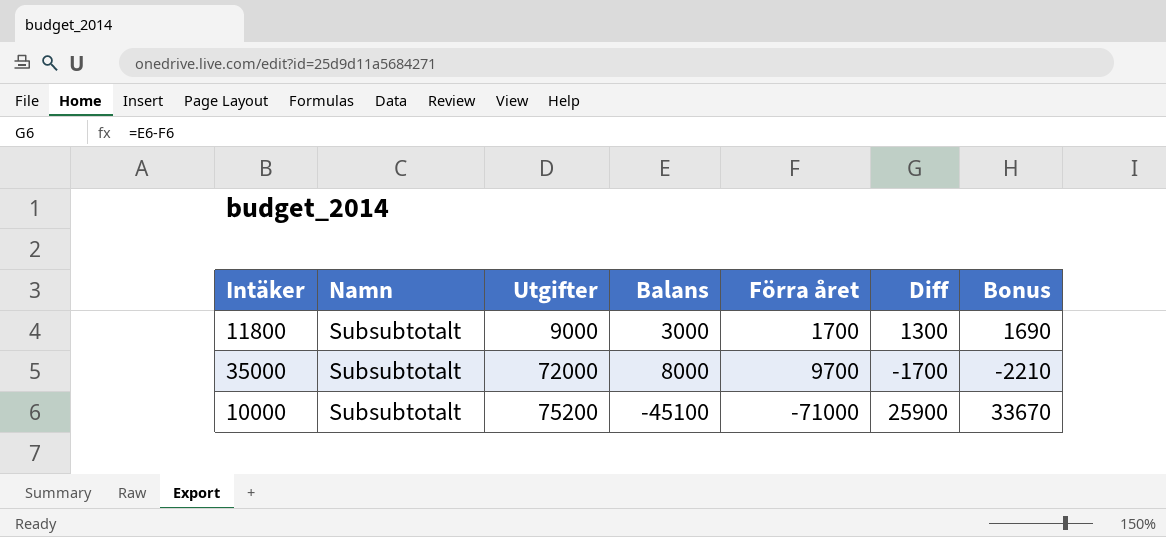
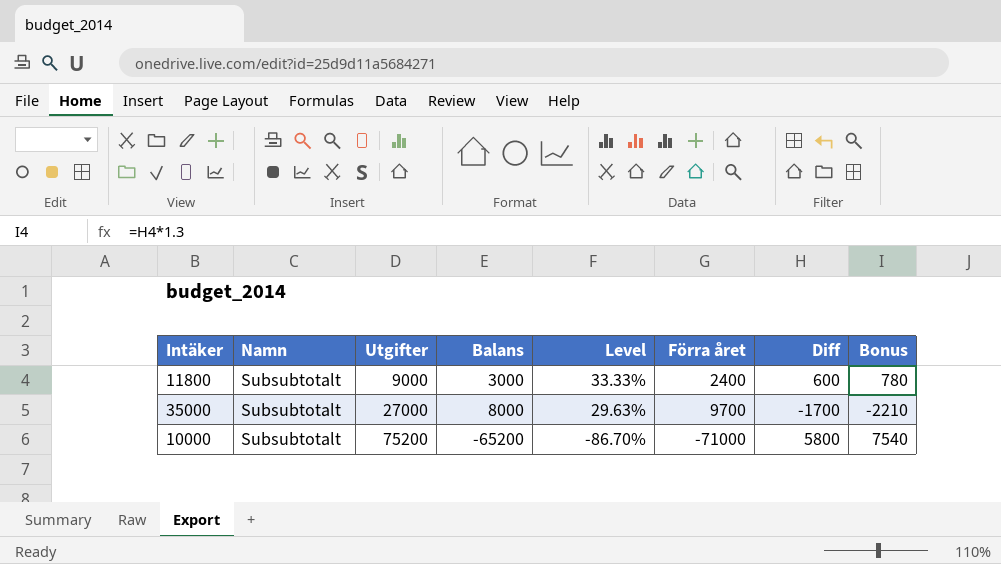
column Level | formula: none -> [Balans] / [Utgifter]
11800 | Förra året: 1700 -> 2400
11800 | Diff: 1300 -> 600
11800 | Bonus: 1690 -> 780
35000 | Utgifter: 72000 -> 27000
10000 | Balans: -45100 -> -65200
10000 | Diff: 25900 -> 5800
10000 | Bonus: 33670 -> 7540

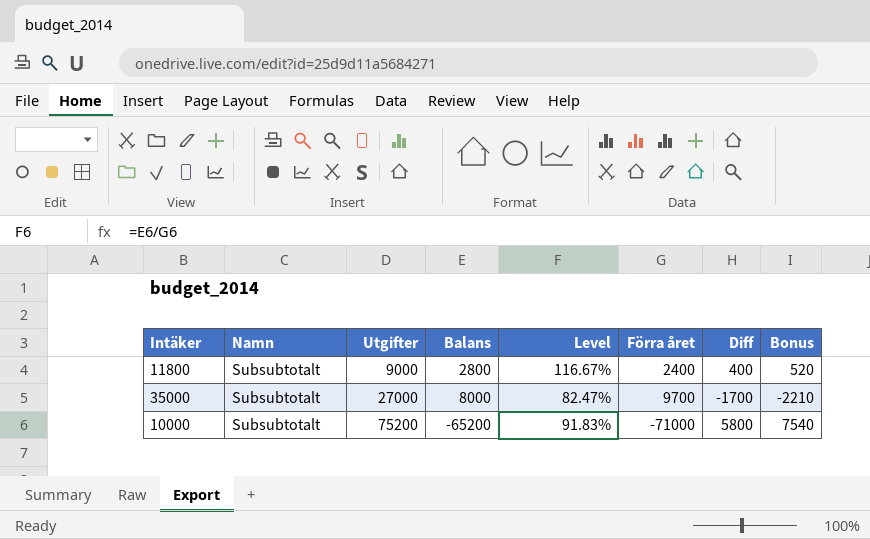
column Level | formula: [Balans] / [Utgifter] -> [Balans] / [Förra året]
11800 | Balans: 3000 -> 2800
11800 | Diff: 600 -> 400
11800 | Bonus: 780 -> 520

